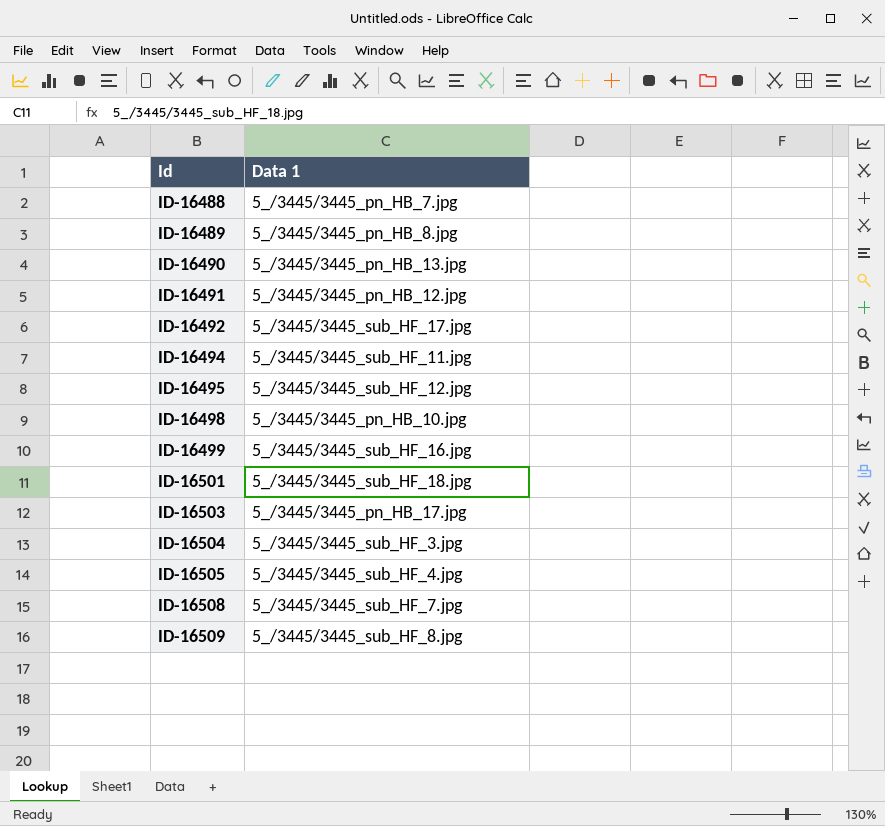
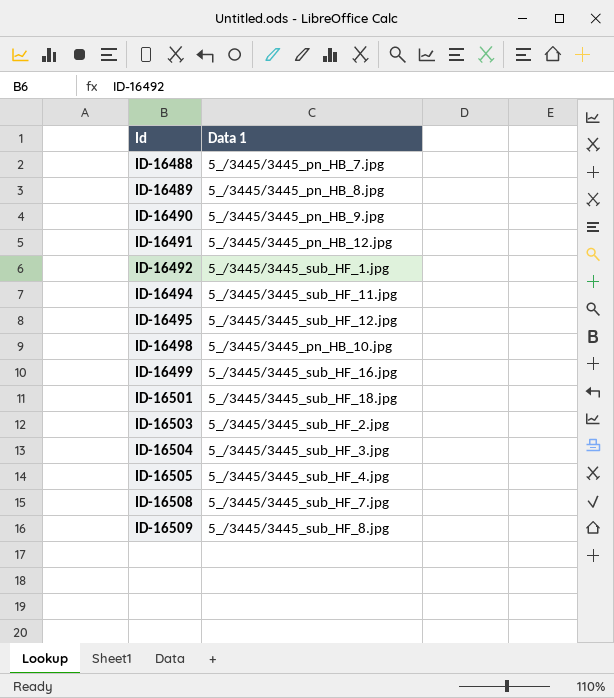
ID-16490 | Data 1: 5_/3445/3445_pn_HB_13.jpg -> 5_/3445/3445_pn_HB_9.jpg
ID-16492 | Data 1: 5_/3445/3445_sub_HF_17.jpg -> 5_/3445/3445_sub_HF_1.jpg
ID-16503 | Data 1: 5_/3445/3445_pn_HB_17.jpg -> 5_/3445/3445_sub_HF_2.jpg

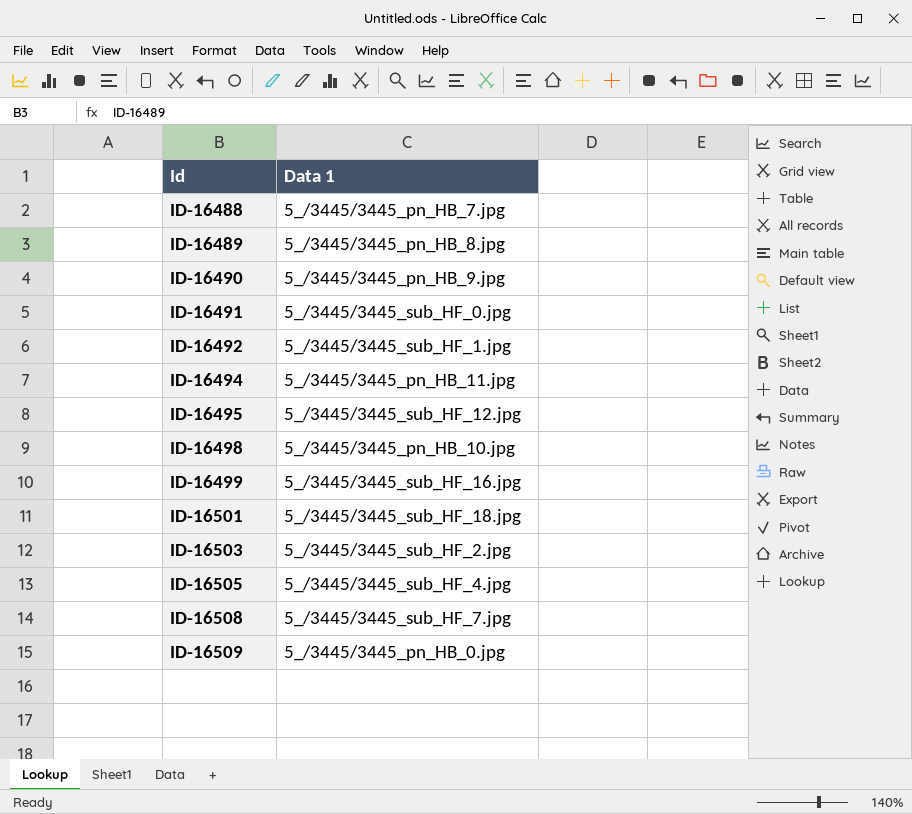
row ID-16504: 5_/3445/3445_sub_HF_3.jpg -> none
ID-16491 | Data 1: 5_/3445/3445_pn_HB_12.jpg -> 5_/3445/3445_sub_HF_0.jpg
ID-16494 | Data 1: 5_/3445/3445_sub_HF_11.jpg -> 5_/3445/3445_pn_HB_11.jpg
ID-16509 | Data 1: 5_/3445/3445_sub_HF_8.jpg -> 5_/3445/3445_pn_HB_0.jpg

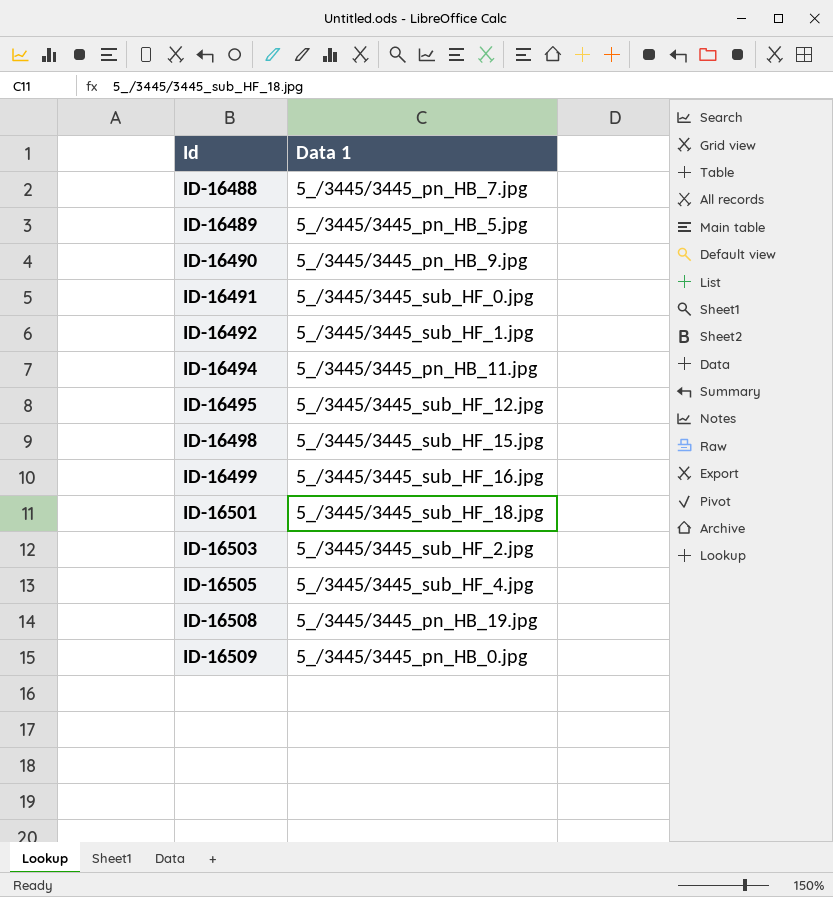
ID-16489 | Data 1: 5_/3445/3445_pn_HB_8.jpg -> 5_/3445/3445_pn_HB_5.jpg
ID-16498 | Data 1: 5_/3445/3445_pn_HB_10.jpg -> 5_/3445/3445_sub_HF_15.jpg
ID-16508 | Data 1: 5_/3445/3445_sub_HF_7.jpg -> 5_/3445/3445_pn_HB_19.jpg

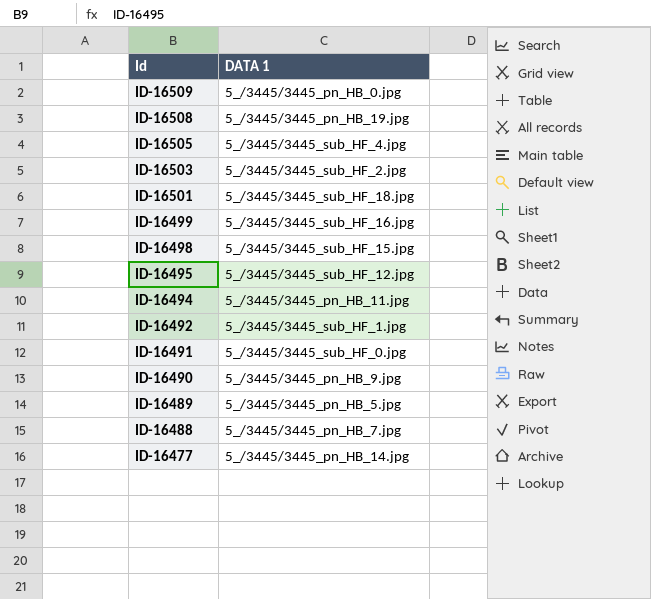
row order: Id ascending -> Id descending
column name: Data 1 -> DATA 1
row ID-16477: none -> 5_/3445/3445_pn_HB_14.jpg

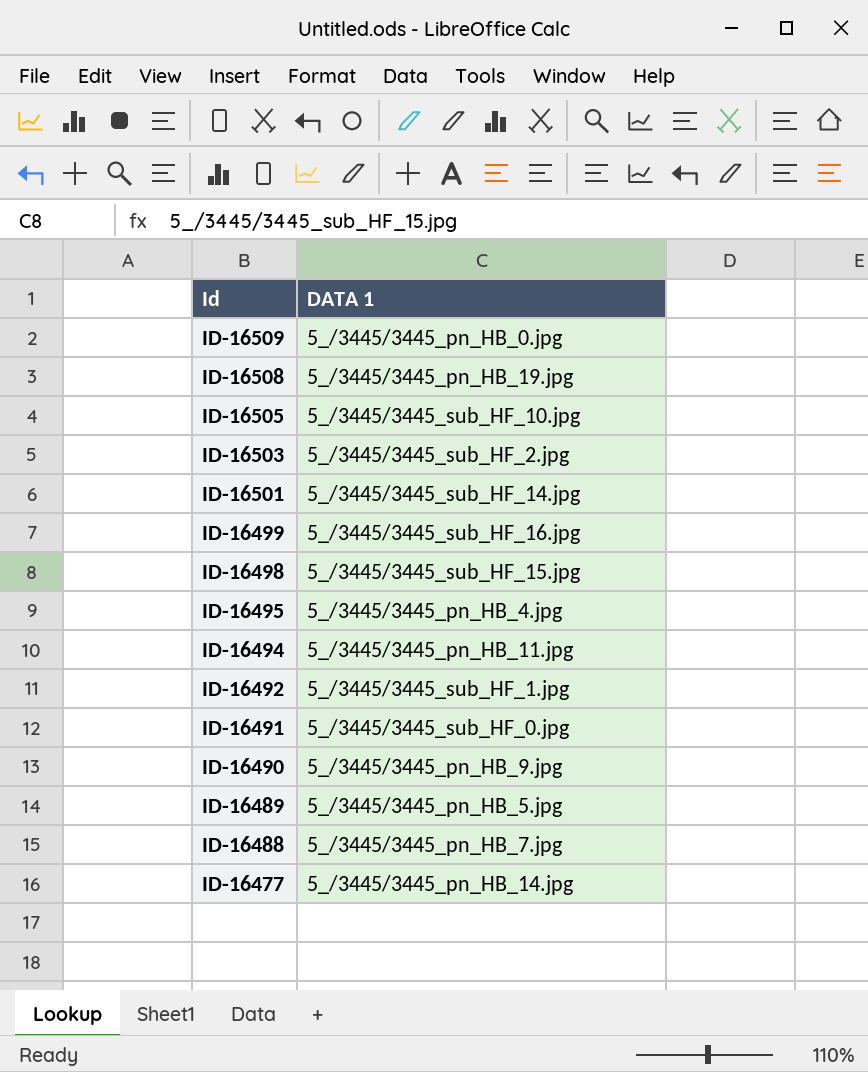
ID-16505 | DATA 1: 5_/3445/3445_sub_HF_4.jpg -> 5_/3445/3445_sub_HF_10.jpg
ID-16501 | DATA 1: 5_/3445/3445_sub_HF_18.jpg -> 5_/3445/3445_sub_HF_14.jpg
ID-16495 | DATA 1: 5_/3445/3445_sub_HF_12.jpg -> 5_/3445/3445_pn_HB_4.jpg

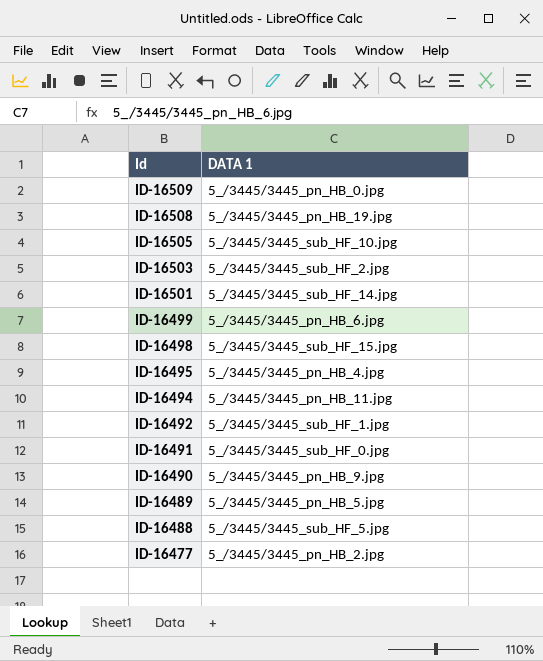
ID-16499 | DATA 1: 5_/3445/3445_sub_HF_16.jpg -> 5_/3445/3445_pn_HB_6.jpg
ID-16488 | DATA 1: 5_/3445/3445_pn_HB_7.jpg -> 5_/3445/3445_sub_HF_5.jpg
ID-16477 | DATA 1: 5_/3445/3445_pn_HB_14.jpg -> 5_/3445/3445_pn_HB_2.jpg

